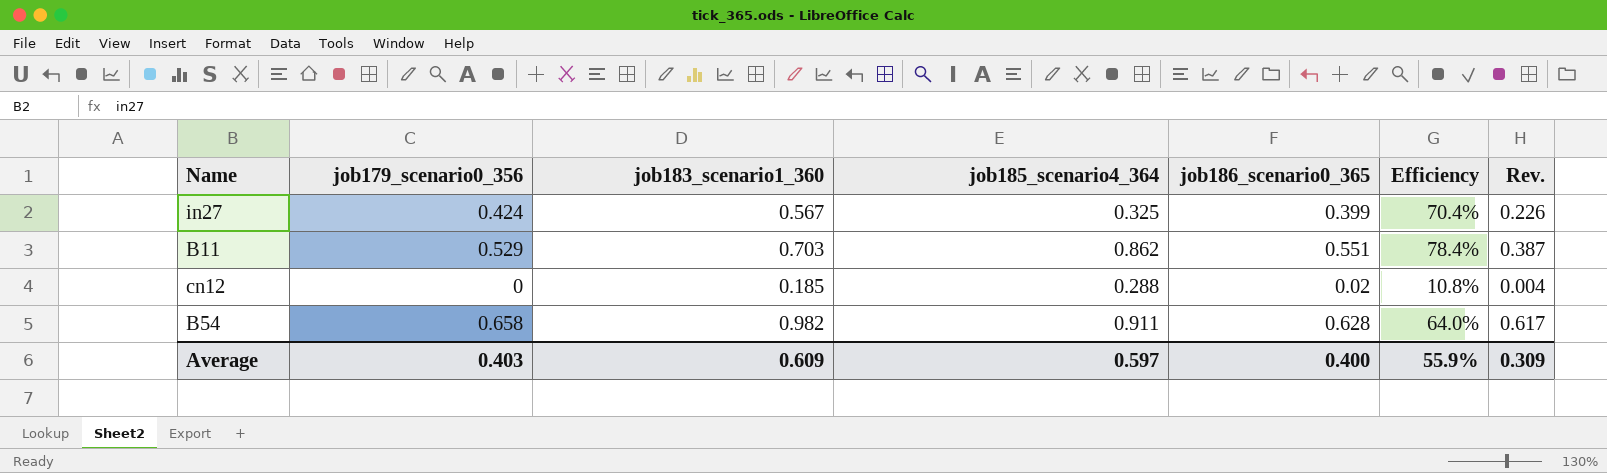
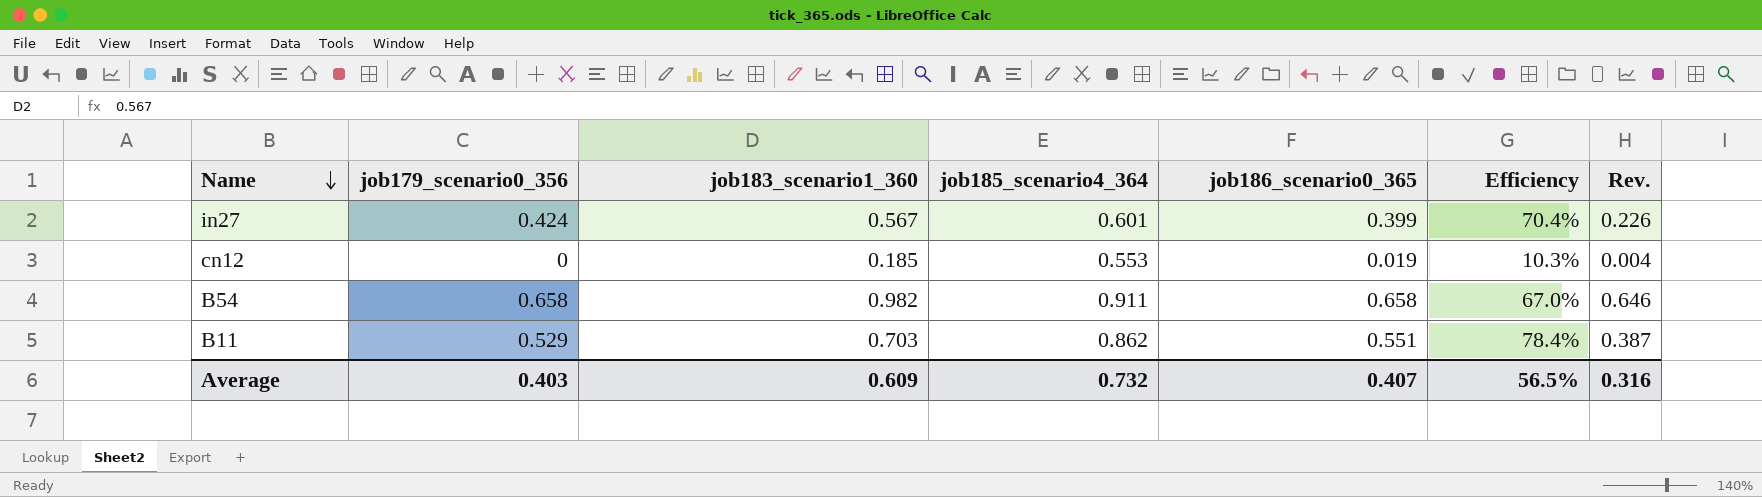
row order: none -> Name descending
in27 | job185_scenario4_364: 0.325 -> 0.601
cn12 | job185_scenario4_364: 0.288 -> 0.553
cn12 | job186_scenario0_365: 0.02 -> 0.019
cn12 | Efficiency: 10.8% -> 10.3%
B54 | job186_scenario0_365: 0.628 -> 0.658
B54 | Efficiency: 64.0% -> 67.0%
B54 | Rev.: 0.617 -> 0.646
Average | job185_scenario4_364: 0.597 -> 0.732
Average | job186_scenario0_365: 0.400 -> 0.407
Average | Efficiency: 55.9% -> 56.5%
Average | Rev.: 0.309 -> 0.316

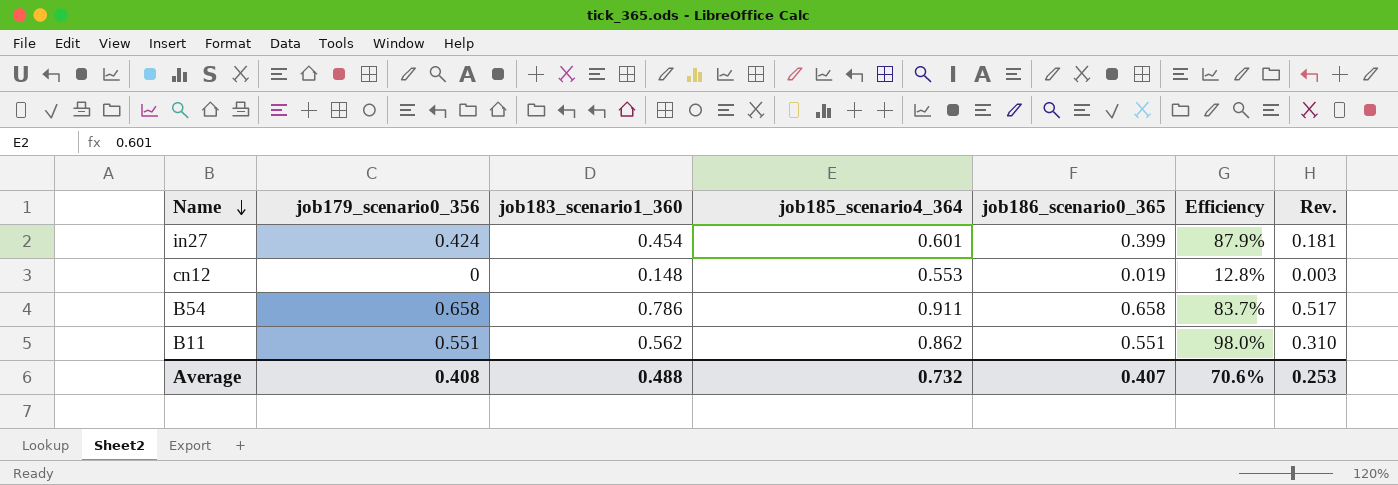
in27 | job183_scenario1_360: 0.567 -> 0.454
in27 | Efficiency: 70.4% -> 87.9%
in27 | Rev.: 0.226 -> 0.181
cn12 | job183_scenario1_360: 0.185 -> 0.148
cn12 | Efficiency: 10.3% -> 12.8%
cn12 | Rev.: 0.004 -> 0.003
B54 | job183_scenario1_360: 0.982 -> 0.786
B54 | Efficiency: 67.0% -> 83.7%
B54 | Rev.: 0.646 -> 0.517
B11 | job179_scenario0_356: 0.529 -> 0.551
B11 | job183_scenario1_360: 0.703 -> 0.562
B11 | Efficiency: 78.4% -> 98.0%
B11 | Rev.: 0.387 -> 0.310
Average | job179_scenario0_356: 0.403 -> 0.408
Average | job183_scenario1_360: 0.609 -> 0.488
Average | Efficiency: 56.5% -> 70.6%
Average | Rev.: 0.316 -> 0.253

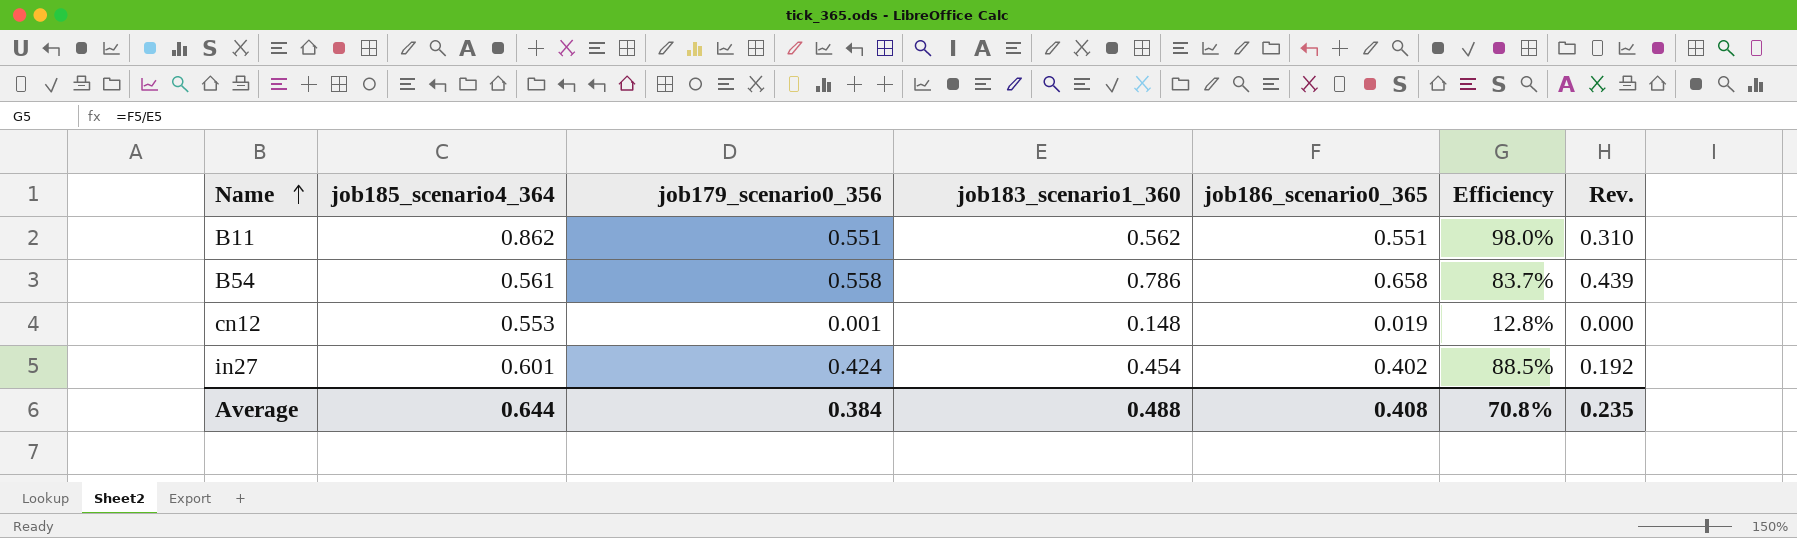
row order: Name descending -> Name ascending
column job185_scenario4_364 | position: 4 -> 2
column Rev. | formula: [job183_scenario1_360] * [job186_scenario0_365] -> [job179_scenario0_356] * [job183_scenario1_360]
B54 | job185_scenario4_364: 0.911 -> 0.561
B54 | job179_scenario0_356: 0.658 -> 0.558
cn12 | job179_scenario0_356: 0 -> 0.001
in27 | job186_scenario0_365: 0.399 -> 0.402
in27 | Efficiency: 87.9% -> 88.5%
Average | job185_scenario4_364: 0.732 -> 0.644
Average | job179_scenario0_356: 0.408 -> 0.384
Average | job186_scenario0_365: 0.407 -> 0.408
Average | Efficiency: 70.6% -> 70.8%
Average | Rev.: 0.253 -> 0.235

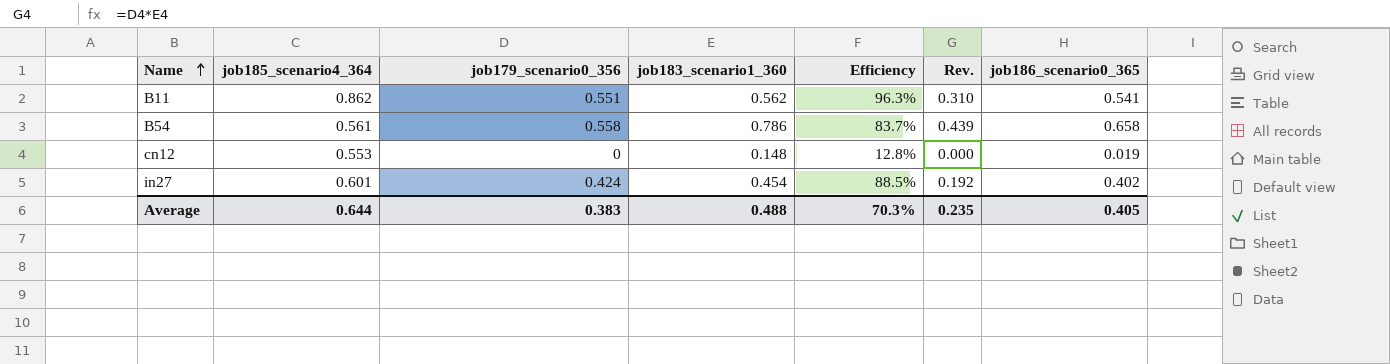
column job186_scenario0_365 | position: 5 -> 7
B11 | Efficiency: 98.0% -> 96.3%
B11 | job186_scenario0_365: 0.551 -> 0.541
cn12 | job179_scenario0_356: 0.001 -> 0
Average | job179_scenario0_356: 0.384 -> 0.383
Average | Efficiency: 70.8% -> 70.3%
Average | job186_scenario0_365: 0.408 -> 0.405

